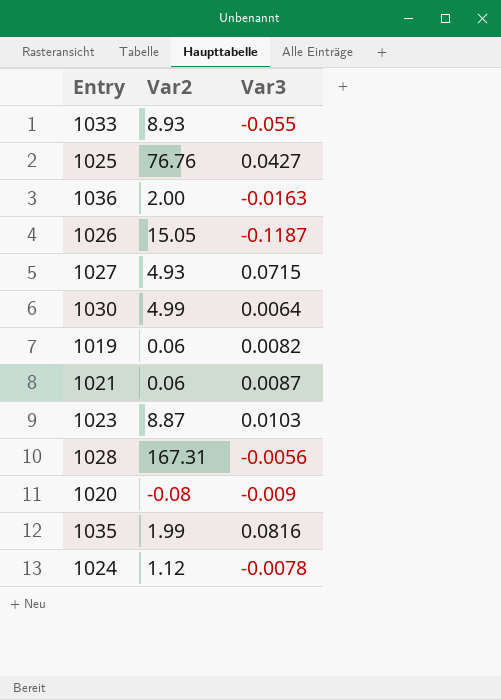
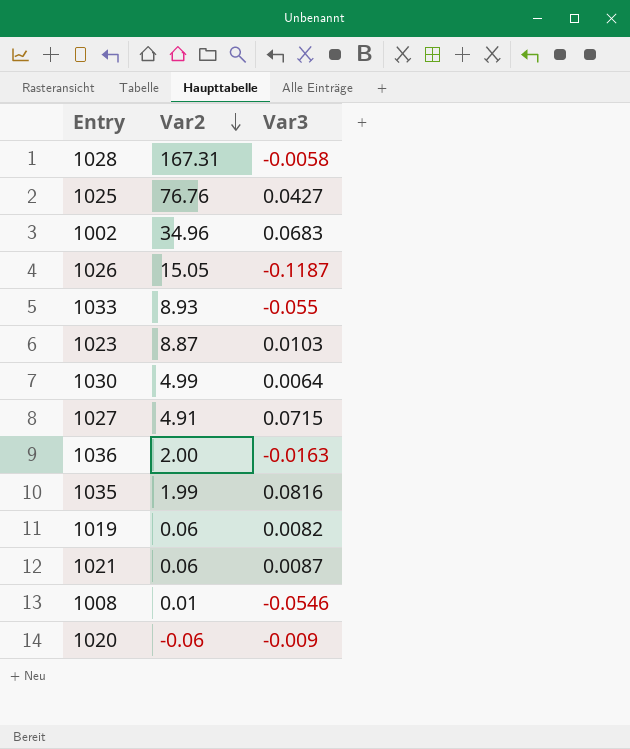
row order: none -> Var2 descending
row 1024: 1.12 | -0.0078 -> none
1028 | Var3: -0.0056 -> -0.0058
row 1002: none -> 34.96 | 0.0683
1027 | Var2: 4.93 -> 4.91
row 1008: none -> 0.01 | -0.0546
1020 | Var2: -0.08 -> -0.06

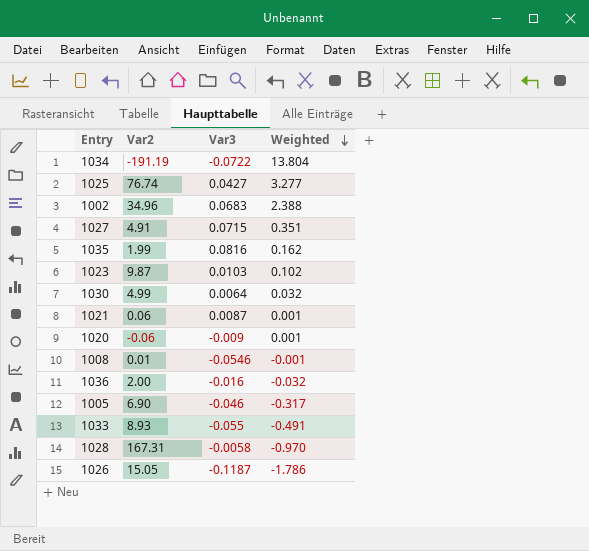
row order: Var2 descending -> Weighted descending
column Weighted | formula: none -> [Var2] * [Var3]
row 1019: 0.06 | 0.0082 -> none
row 1034: none -> -191.19 | -0.0722 | 13.804
1025 | Var2: 76.76 -> 76.74
1023 | Var2: 8.87 -> 9.87
1036 | Var3: -0.0163 -> -0.016
row 1005: none -> 6.90 | -0.046 | -0.317

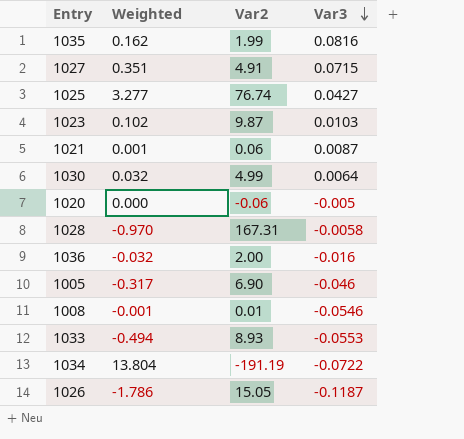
row order: Weighted descending -> Var3 descending
column Weighted | position: 4 -> 2
row 1002: 34.96 | 0.0683 | 2.388 -> none
1020 | Weighted: 0.001 -> 0.000
1020 | Var3: -0.009 -> -0.005
1033 | Weighted: -0.491 -> -0.494
1033 | Var3: -0.055 -> -0.0553

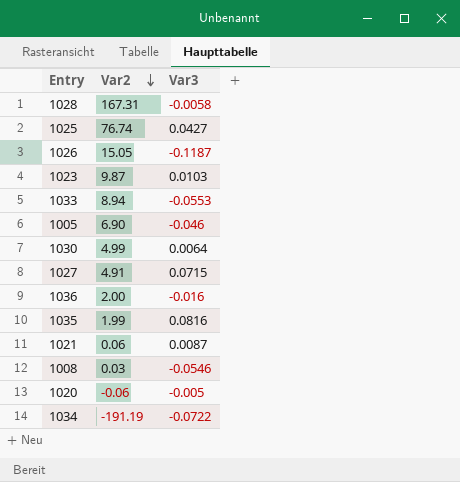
row order: Var3 descending -> Var2 descending
column Weighted | formula: [Var2] * [Var3] -> none
1033 | Var2: 8.93 -> 8.94
1008 | Var2: 0.01 -> 0.03

